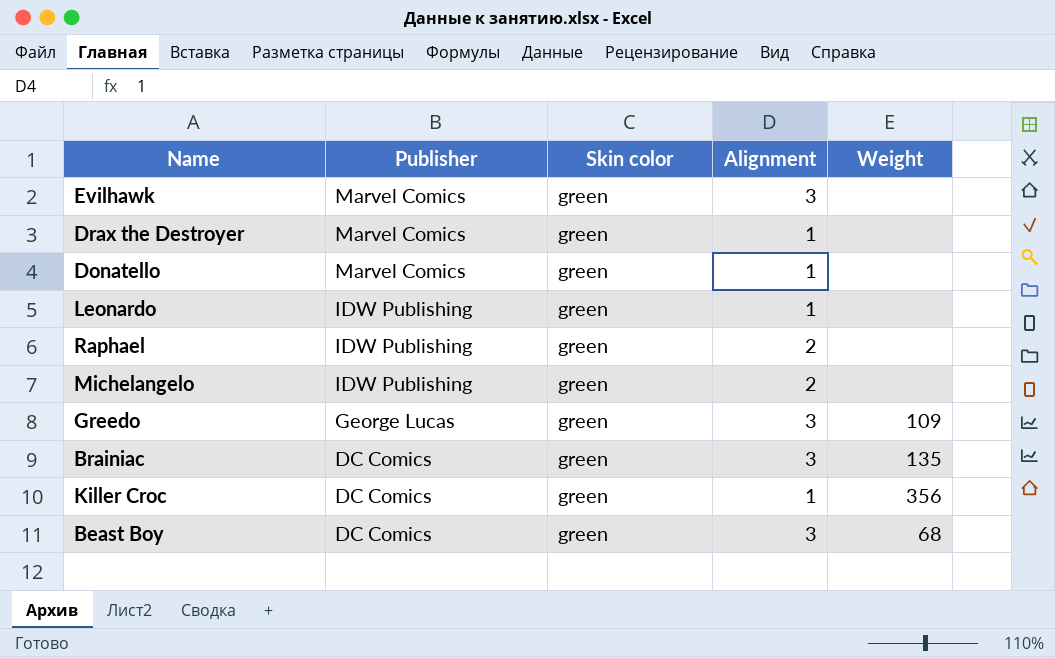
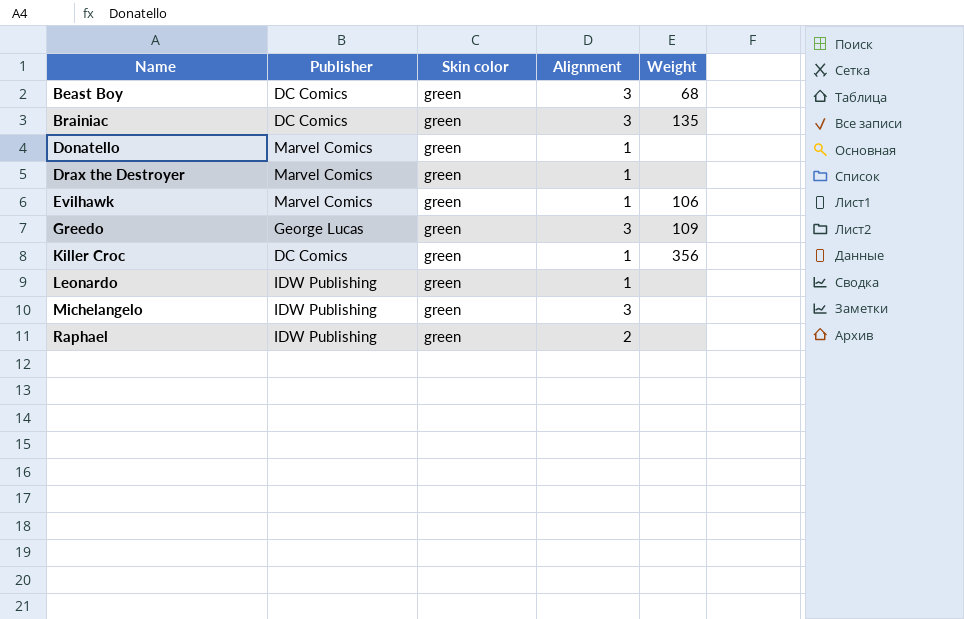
row order: Publisher descending -> Name ascending
Evilhawk | Alignment: 3 -> 1
Evilhawk | Weight: none -> 106
Michelangelo | Alignment: 2 -> 3

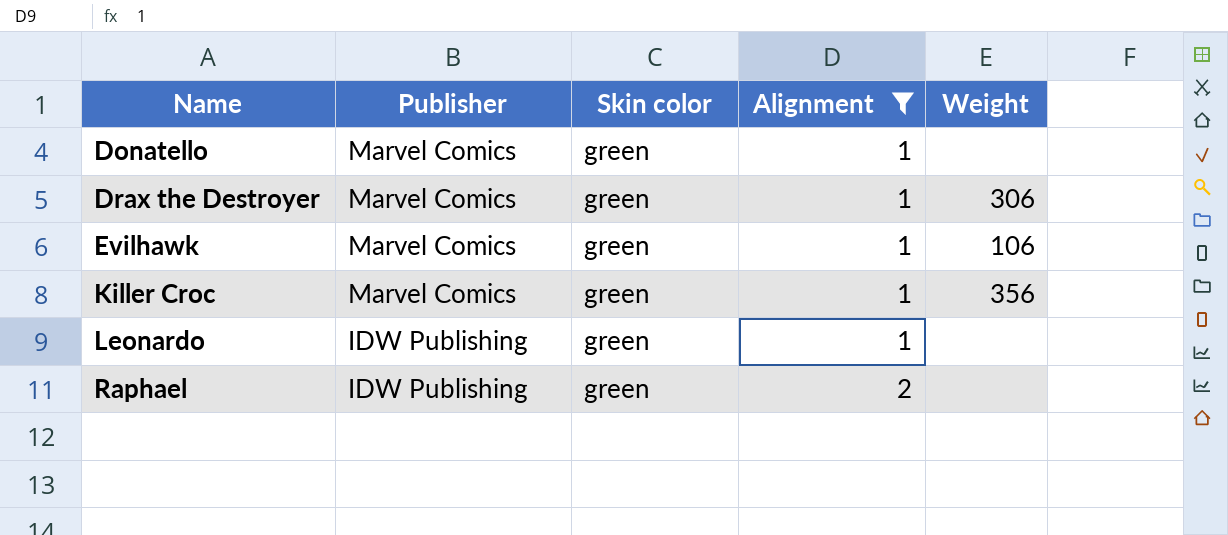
filter: none -> Alignment != 3
Drax the Destroyer | Weight: none -> 306
Killer Croc | Publisher: DC Comics -> Marvel Comics

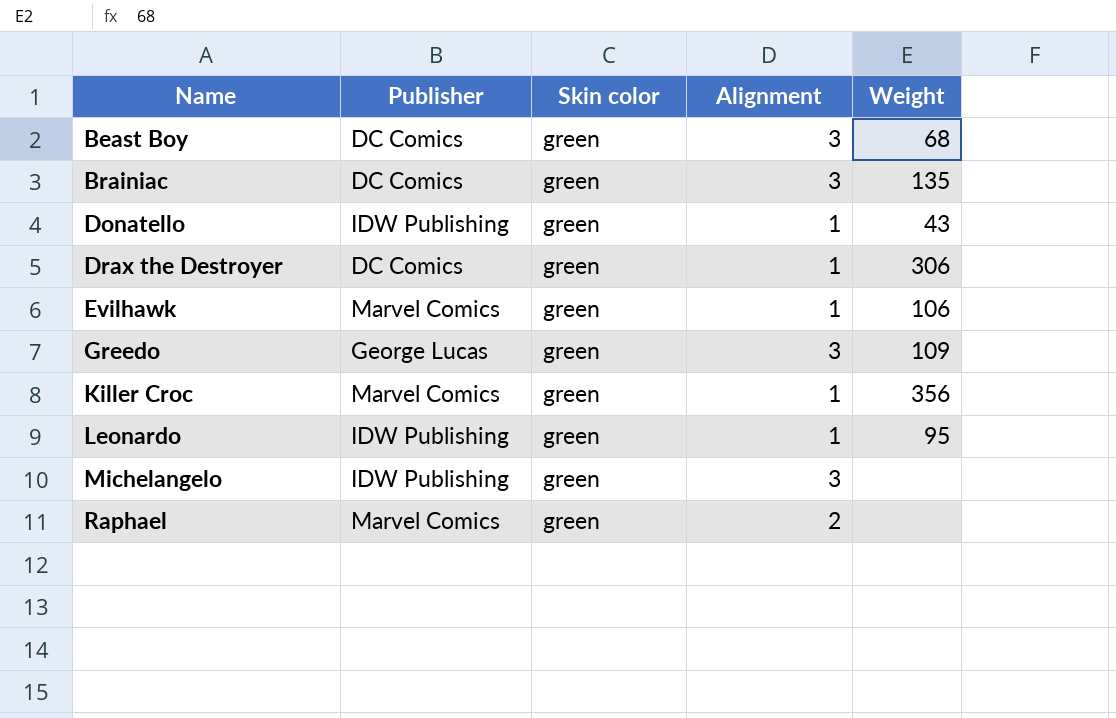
filter: Alignment != 3 -> none
Donatello | Publisher: Marvel Comics -> IDW Publishing
Donatello | Weight: none -> 43
Drax the Destroyer | Publisher: Marvel Comics -> DC Comics
Leonardo | Weight: none -> 95
Raphael | Publisher: IDW Publishing -> Marvel Comics

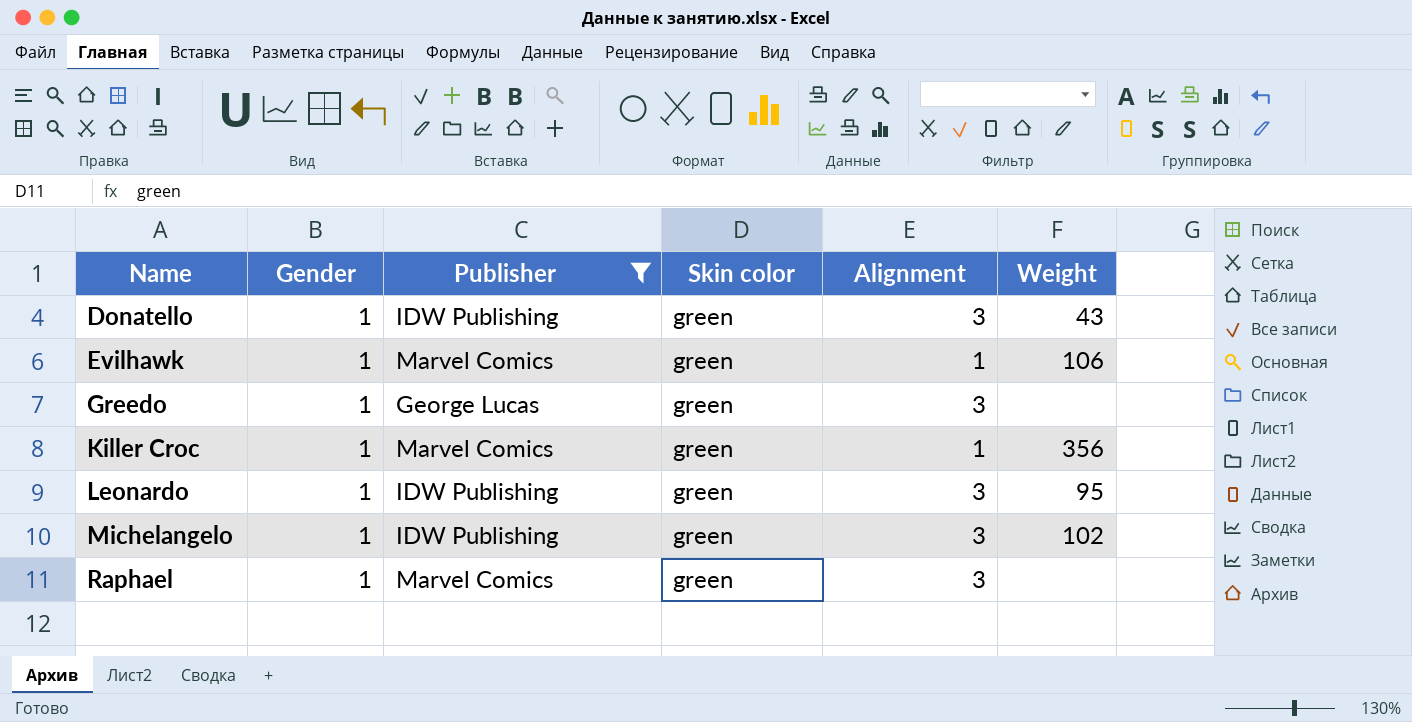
filter: none -> Publisher != DC Comics
column Gender | position: none -> 2
Donatello | Alignment: 1 -> 3
Greedo | Weight: 109 -> none
Leonardo | Alignment: 1 -> 3
Michelangelo | Weight: none -> 102
Raphael | Alignment: 2 -> 3

